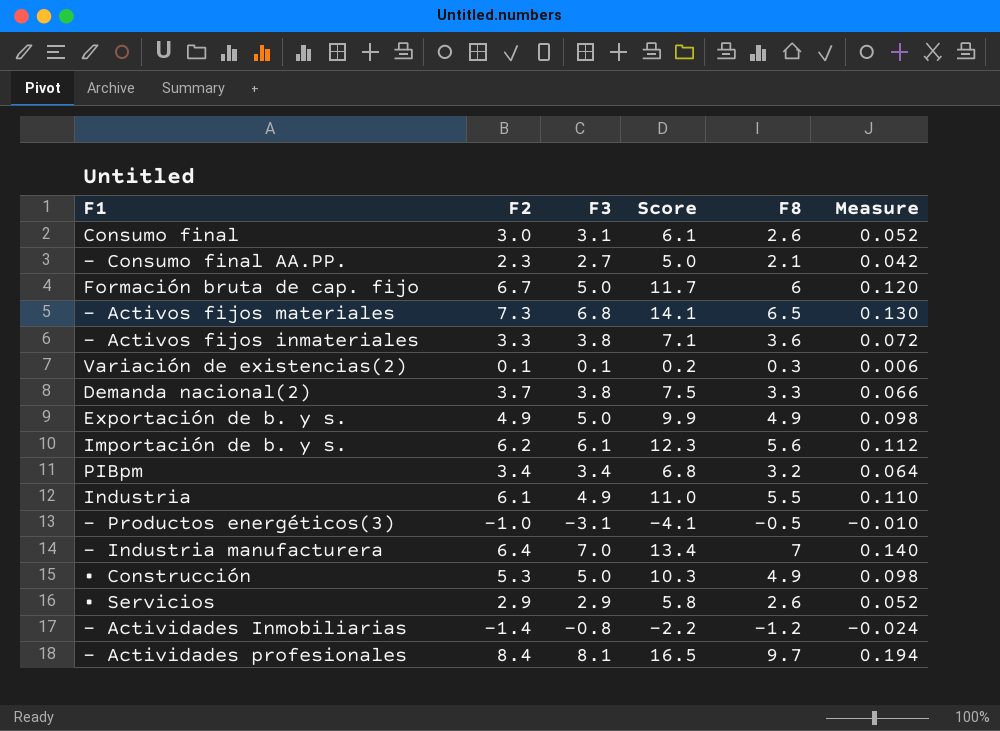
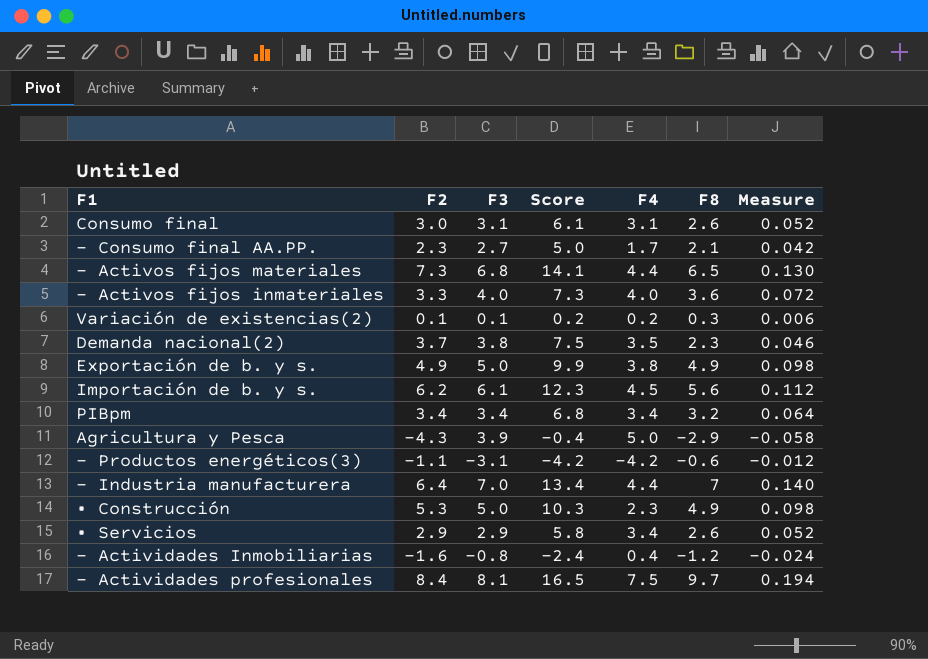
column F4 | position: none -> 5
row Formación bruta de cap. fijo: 6.7 | 5.0 | 11.7 | 6 | 0.120 -> none
row Industria: 6.1 | 4.9 | 11.0 | 5.5 | 0.110 -> none
- Activos fijos inmateriales | F3: 3.8 -> 4.0
- Activos fijos inmateriales | Score: 7.1 -> 7.3
Demanda nacional(2) | F8: 3.3 -> 2.3
Demanda nacional(2) | Measure: 0.066 -> 0.046
row Agricultura y Pesca: none -> -4.3 | 3.9 | -0.4 | 5.0 | -2.9 | -0.058
- Productos energéticos(3) | F2: -1.0 -> -1.1
- Productos energéticos(3) | Score: -4.1 -> -4.2
- Productos energéticos(3) | F8: -0.5 -> -0.6
- Productos energéticos(3) | Measure: -0.010 -> -0.012
- Actividades Inmobiliarias | F2: -1.4 -> -1.6
- Actividades Inmobiliarias | Score: -2.2 -> -2.4

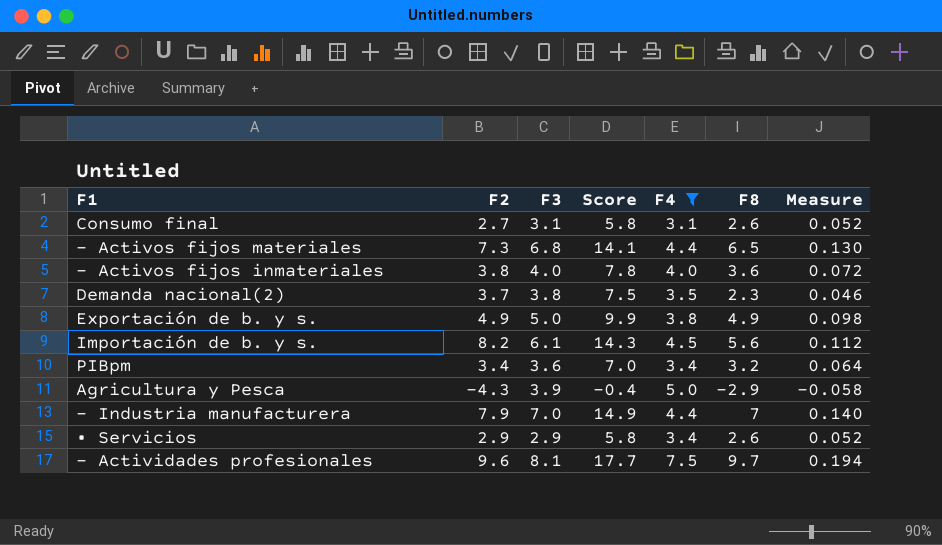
filter: none -> F4 >= 3.1
Consumo final | F2: 3.0 -> 2.7
Consumo final | Score: 6.1 -> 5.8
- Activos fijos inmateriales | F2: 3.3 -> 3.8
- Activos fijos inmateriales | Score: 7.3 -> 7.8
Importación de b. y s. | F2: 6.2 -> 8.2
Importación de b. y s. | Score: 12.3 -> 14.3
PIBpm | F3: 3.4 -> 3.6
PIBpm | Score: 6.8 -> 7.0
- Industria manufacturera | F2: 6.4 -> 7.9
- Industria manufacturera | Score: 13.4 -> 14.9
- Actividades profesionales | F2: 8.4 -> 9.6
- Actividades profesionales | Score: 16.5 -> 17.7

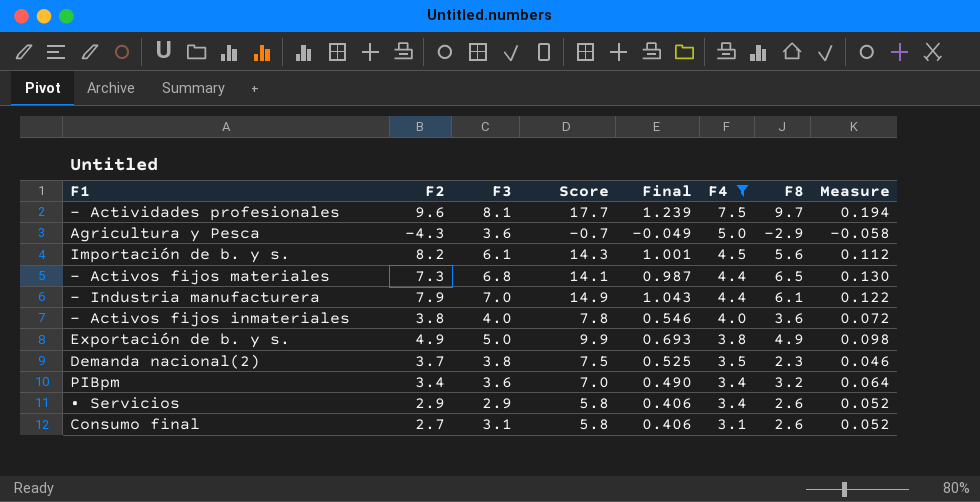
row order: none -> F4 descending
column Final | formula: none -> [Score] * 0.07
Agricultura y Pesca | F3: 3.9 -> 3.6
Agricultura y Pesca | Score: -0.4 -> -0.7
- Industria manufacturera | F8: 7 -> 6.1
- Industria manufacturera | Measure: 0.140 -> 0.122

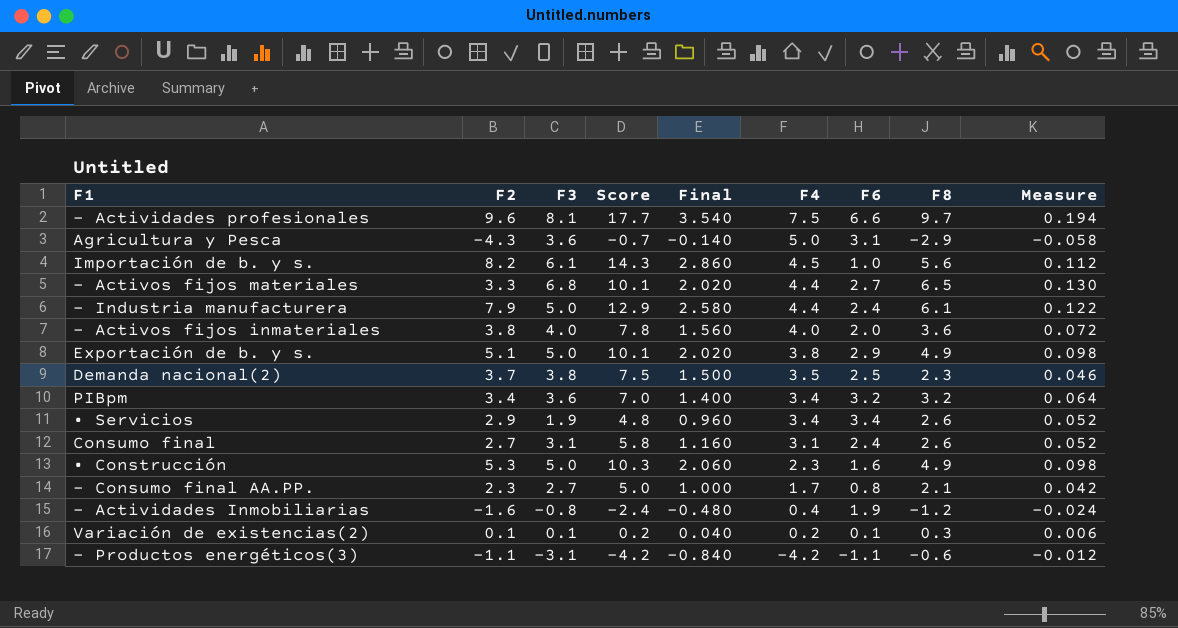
filter: F4 >= 3.1 -> none
column Final | formula: [Score] * 0.07 -> [Score] * 0.2
column F6 | position: none -> 7
- Activos fijos materiales | F2: 7.3 -> 3.3
- Activos fijos materiales | Score: 14.1 -> 10.1
- Industria manufacturera | F3: 7.0 -> 5.0
- Industria manufacturera | Score: 14.9 -> 12.9
Exportación de b. y s. | F2: 4.9 -> 5.1
Exportación de b. y s. | Score: 9.9 -> 10.1
• Servicios | F3: 2.9 -> 1.9
• Servicios | Score: 5.8 -> 4.8

